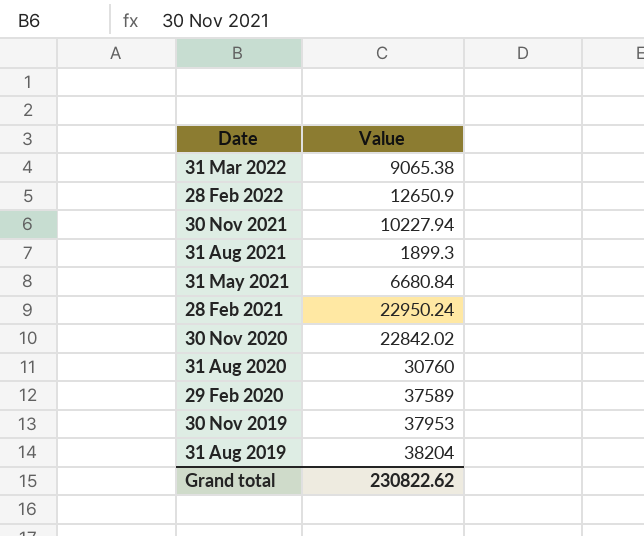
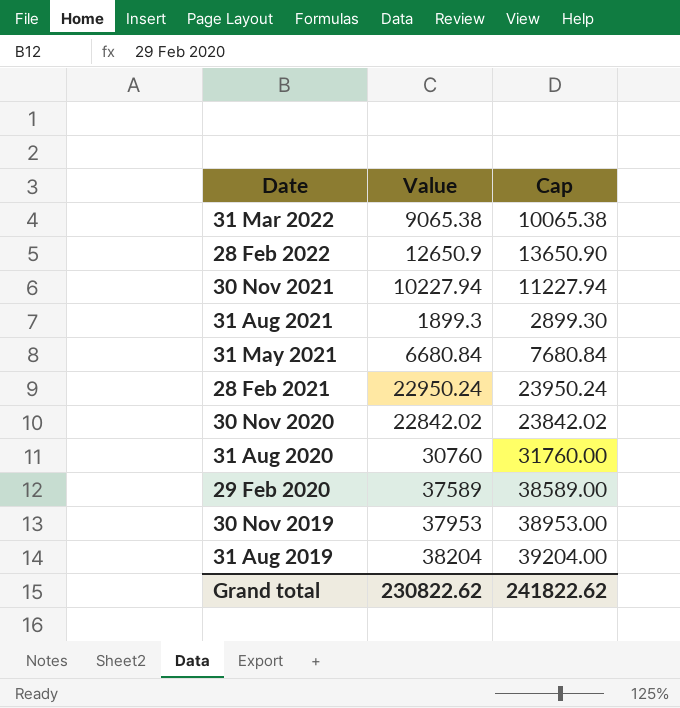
column Cap | formula: none -> [Value] + 1000

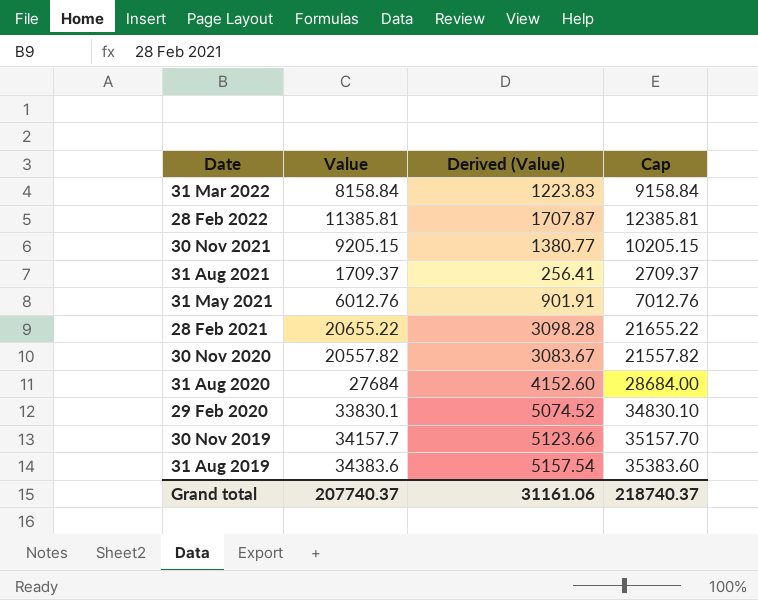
column Derived (Value) | formula: none -> [Value] * 0.15
31 Mar 2022 | Value: 9065.38 -> 8158.84
31 Mar 2022 | Cap: 10065.38 -> 9158.84
28 Feb 2022 | Value: 12650.9 -> 11385.81
28 Feb 2022 | Cap: 13650.90 -> 12385.81
30 Nov 2021 | Value: 10227.94 -> 9205.15
30 Nov 2021 | Cap: 11227.94 -> 10205.15
31 Aug 2021 | Value: 1899.3 -> 1709.37
31 Aug 2021 | Cap: 2899.30 -> 2709.37
31 May 2021 | Value: 6680.84 -> 6012.76
31 May 2021 | Cap: 7680.84 -> 7012.76
28 Feb 2021 | Value: 22950.24 -> 20655.22
28 Feb 2021 | Cap: 23950.24 -> 21655.22
30 Nov 2020 | Value: 22842.02 -> 20557.82
30 Nov 2020 | Cap: 23842.02 -> 21557.82
31 Aug 2020 | Value: 30760 -> 27684
31 Aug 2020 | Cap: 31760.00 -> 28684.00
29 Feb 2020 | Value: 37589 -> 33830.1
29 Feb 2020 | Cap: 38589.00 -> 34830.10
30 Nov 2019 | Value: 37953 -> 34157.7
30 Nov 2019 | Cap: 38953.00 -> 35157.70
31 Aug 2019 | Value: 38204 -> 34383.6
31 Aug 2019 | Cap: 39204.00 -> 35383.60
Grand total | Value: 230822.62 -> 207740.37
Grand total | Cap: 241822.62 -> 218740.37

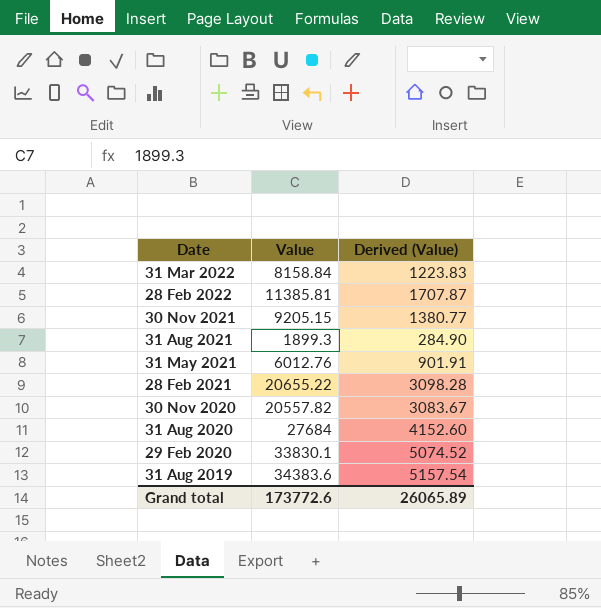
column Cap | formula: [Value] + 1000 -> none
row 30 Nov 2019: 34157.7 | 5123.66 | 35157.70 -> none
31 Aug 2021 | Value: 1709.37 -> 1899.3
31 Aug 2021 | Derived (Value): 256.41 -> 284.90
Grand total | Value: 207740.37 -> 173772.6
Grand total | Derived (Value): 31161.06 -> 26065.89

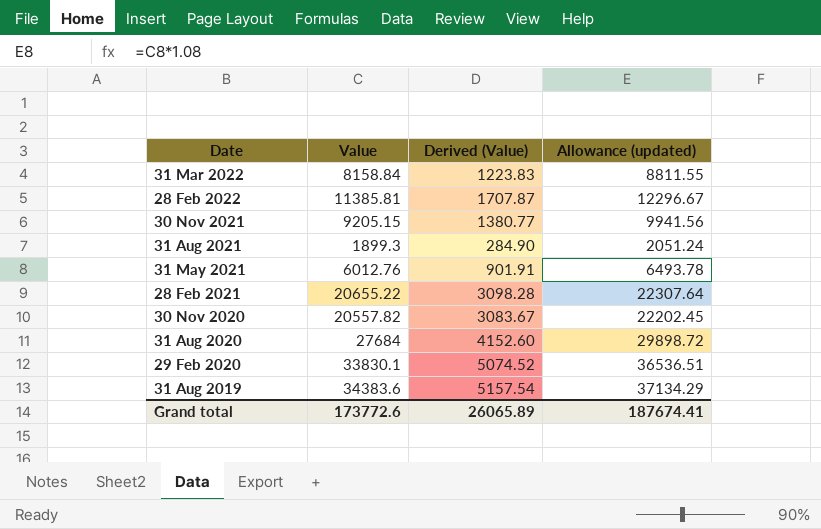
column Allowance (updated) | formula: none -> [Value] * 1.08

